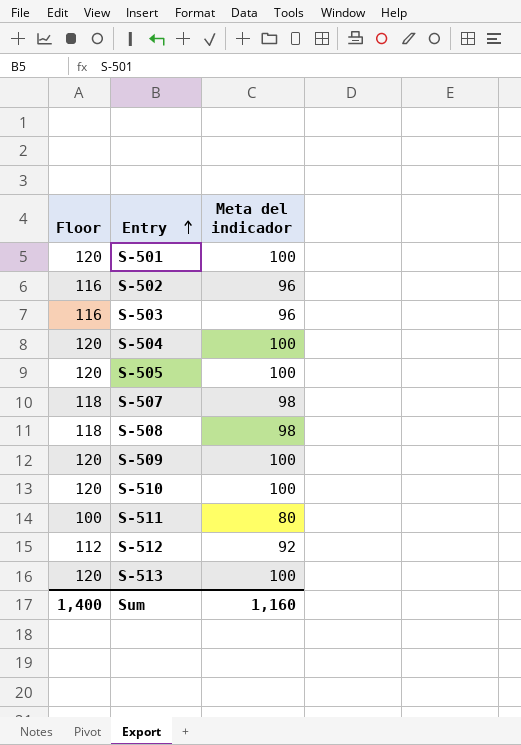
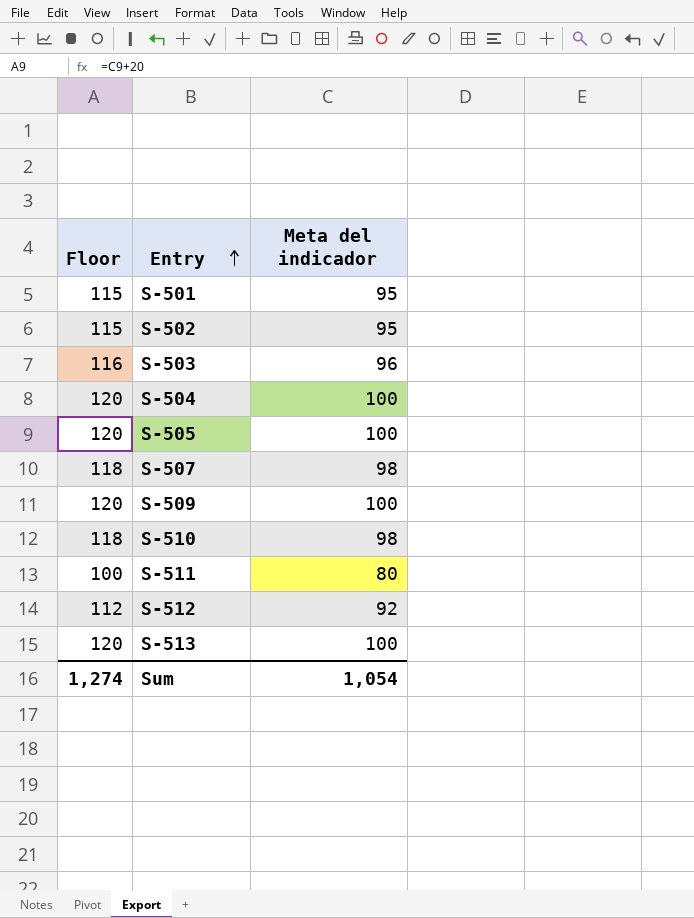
row S-508: 118 | 98 -> none
S-501 | Floor: 120 -> 115
S-501 | Meta del indicador: 100 -> 95
S-502 | Floor: 116 -> 115
S-502 | Meta del indicador: 96 -> 95
S-510 | Floor: 120 -> 118
S-510 | Meta del indicador: 100 -> 98
Sum | Floor: 1,400 -> 1,274
Sum | Meta del indicador: 1,160 -> 1,054

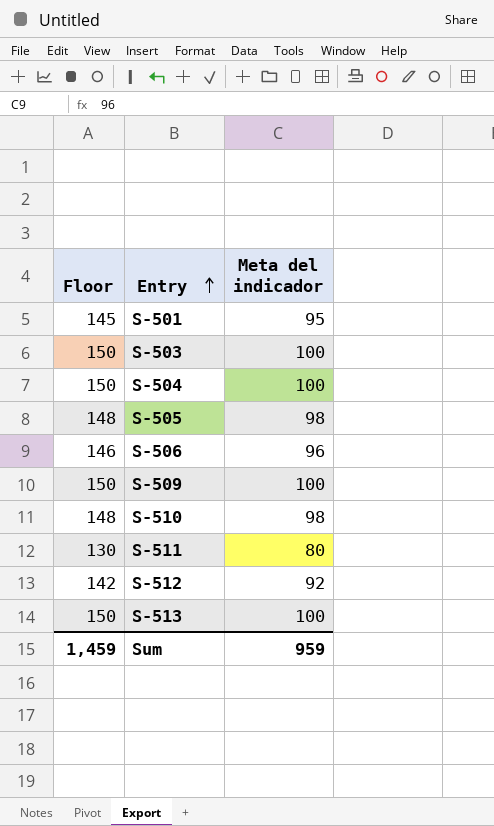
column Floor | formula: [Meta del indicador] + 20 -> [Meta del indicador] + 50
row S-502: 115 | 95 -> none
row S-507: 118 | 98 -> none
S-503 | Meta del indicador: 96 -> 100
S-505 | Meta del indicador: 100 -> 98
row S-506: none -> 146 | 96
Sum | Floor: 1,274 -> 1,459
Sum | Meta del indicador: 1,054 -> 959

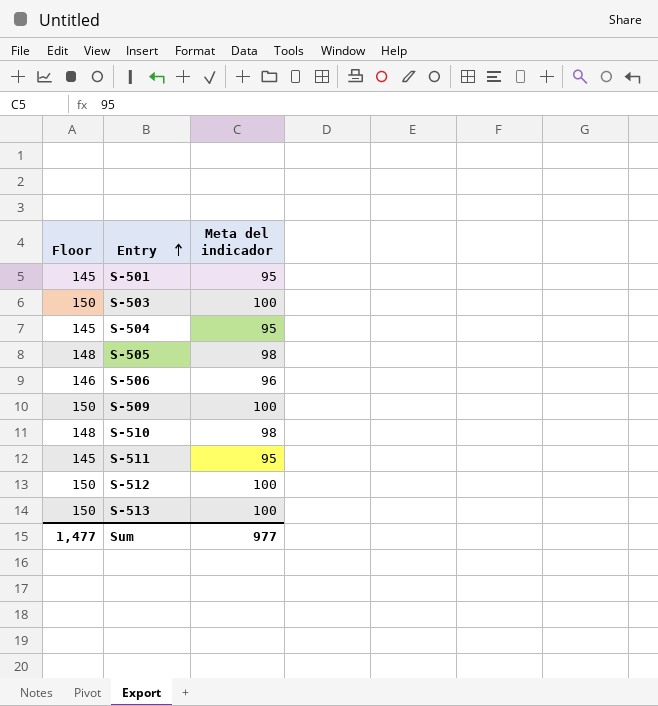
S-504 | Floor: 150 -> 145
S-504 | Meta del indicador: 100 -> 95
S-511 | Floor: 130 -> 145
S-511 | Meta del indicador: 80 -> 95
S-512 | Floor: 142 -> 150
S-512 | Meta del indicador: 92 -> 100
Sum | Floor: 1,459 -> 1,477
Sum | Meta del indicador: 959 -> 977

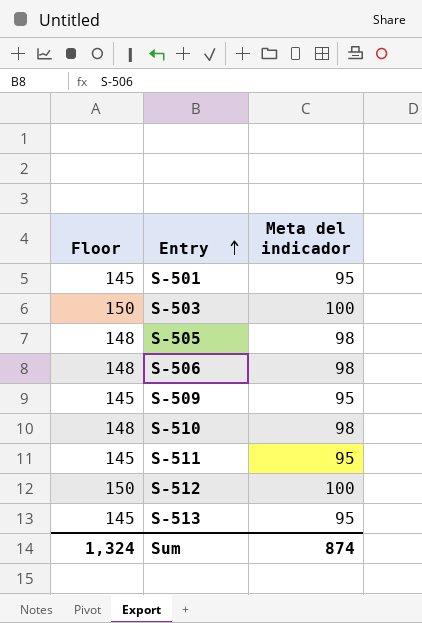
row S-504: 145 | 95 -> none
S-506 | Floor: 146 -> 148
S-506 | Meta del indicador: 96 -> 98
S-509 | Floor: 150 -> 145
S-509 | Meta del indicador: 100 -> 95
S-513 | Floor: 150 -> 145
S-513 | Meta del indicador: 100 -> 95
Sum | Floor: 1,477 -> 1,324
Sum | Meta del indicador: 977 -> 874

